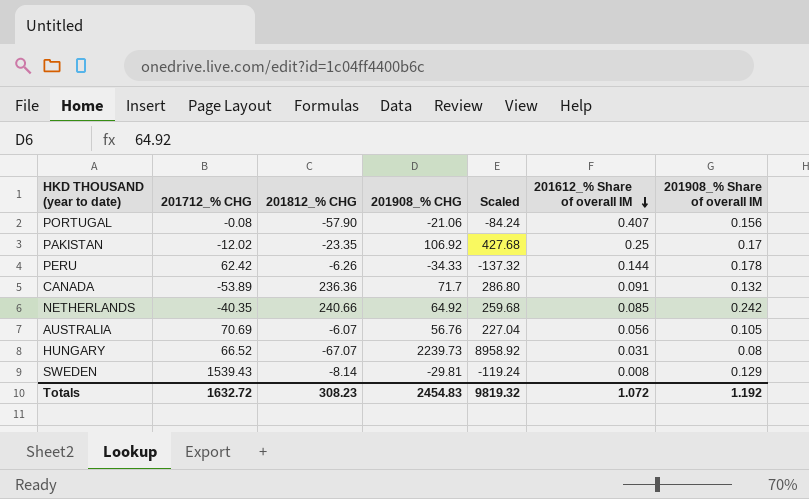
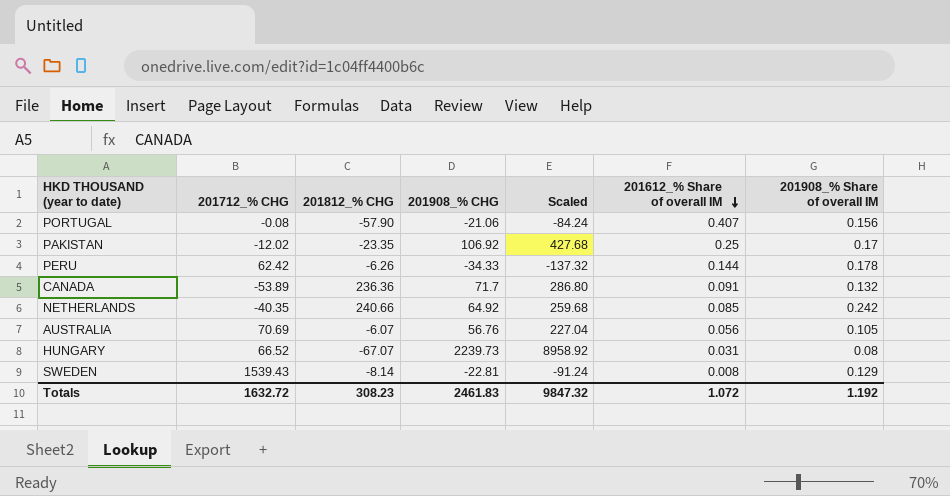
SWEDEN | 201908_% CHG: -29.81 -> -22.81
SWEDEN | Scaled: -119.24 -> -91.24
Totals | 201908_% CHG: 2454.83 -> 2461.83
Totals | Scaled: 9819.32 -> 9847.32

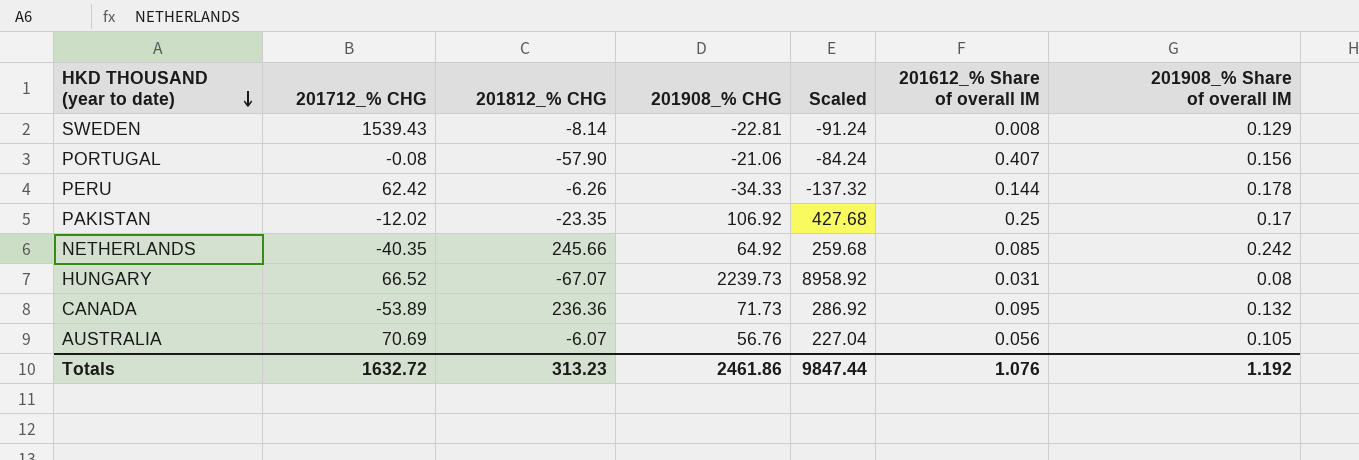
row order: 201612_% Share of overall IM descending -> HKD THOUSAND (year to date) descending
NETHERLANDS | 201812_% CHG: 240.66 -> 245.66
CANADA | 201908_% CHG: 71.7 -> 71.73
CANADA | Scaled: 286.80 -> 286.92
CANADA | 201612_% Share of overall IM: 0.091 -> 0.095
Totals | 201812_% CHG: 308.23 -> 313.23
Totals | 201908_% CHG: 2461.83 -> 2461.86
Totals | Scaled: 9847.32 -> 9847.44
Totals | 201612_% Share of overall IM: 1.072 -> 1.076

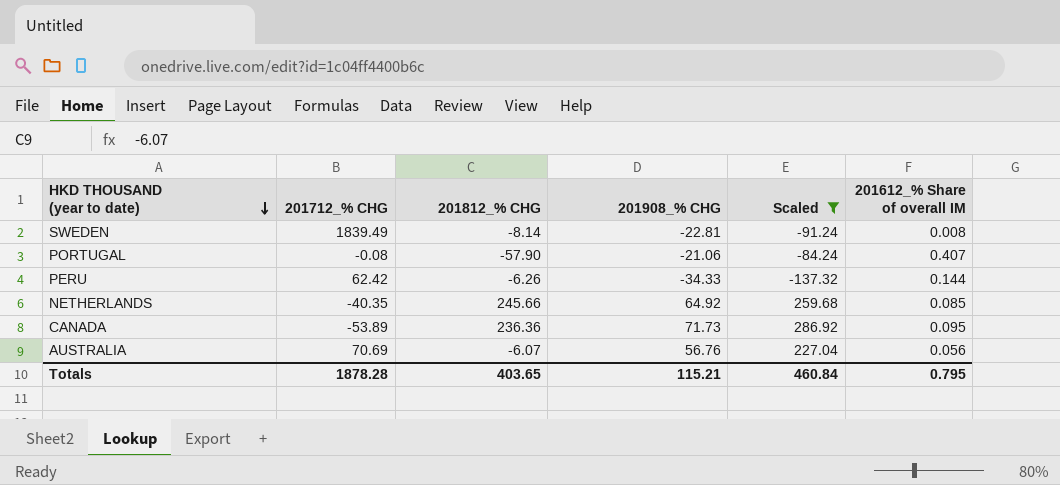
filter: none -> Scaled <= 286.92
column 201908_% Share of overall IM | position: 7 -> none
SWEDEN | 201712_% CHG: 1539.43 -> 1839.49
Totals | 201712_% CHG: 1632.72 -> 1878.28
Totals | 201812_% CHG: 313.23 -> 403.65
Totals | 201908_% CHG: 2461.86 -> 115.21
Totals | Scaled: 9847.44 -> 460.84
Totals | 201612_% Share of overall IM: 1.076 -> 0.795

